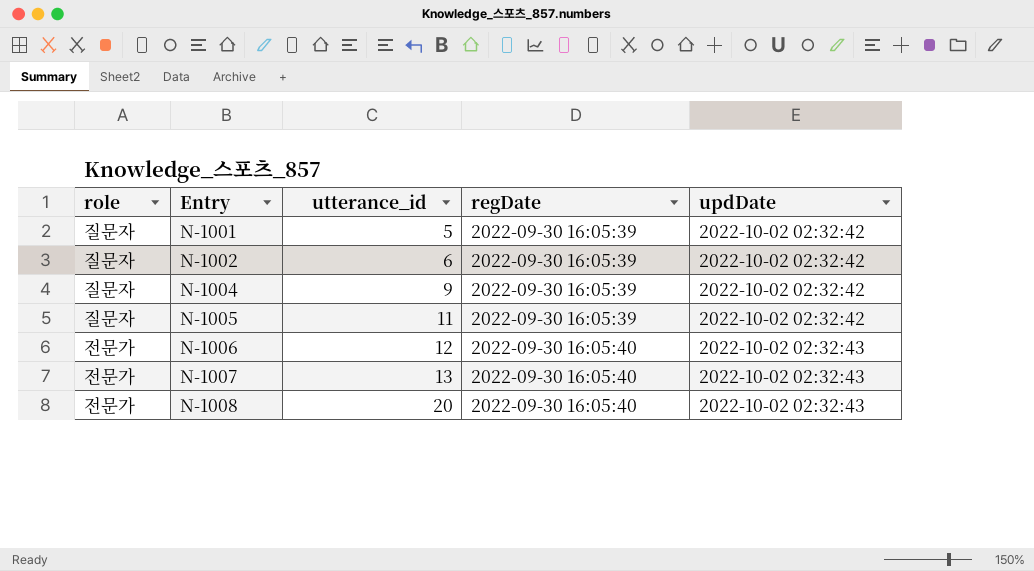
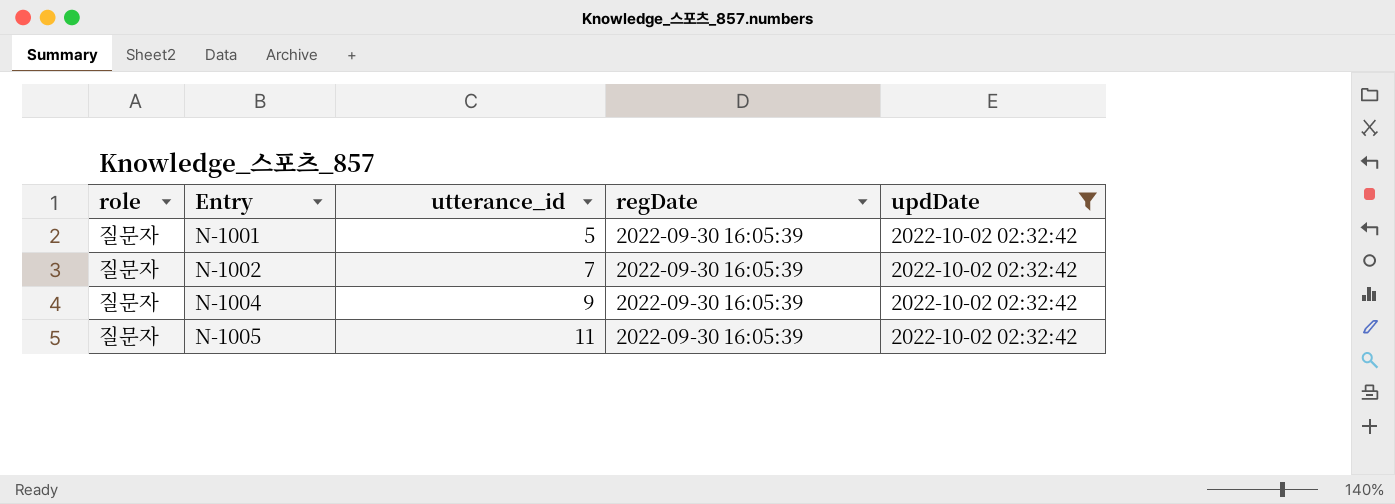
filter: none -> updDate = 2022-10-02 02:32:42
N-1002 | utterance_id: 6 -> 7

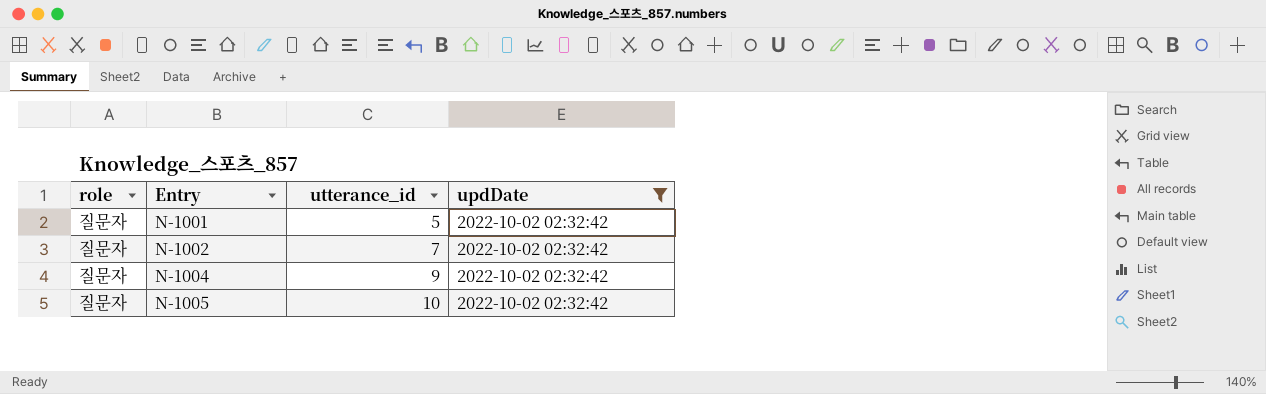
column regDate | position: 4 -> none
N-1005 | utterance_id: 11 -> 10

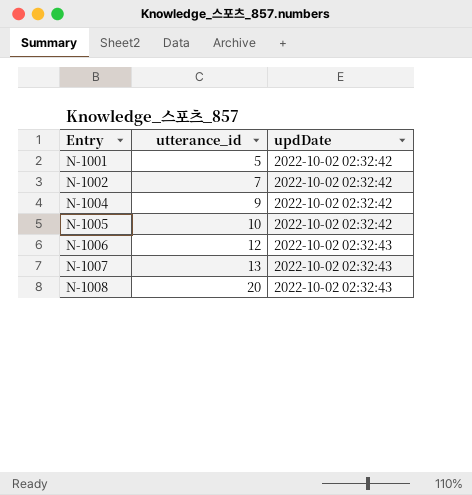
filter: updDate = 2022-10-02 02:32:42 -> none
column role | position: 1 -> none

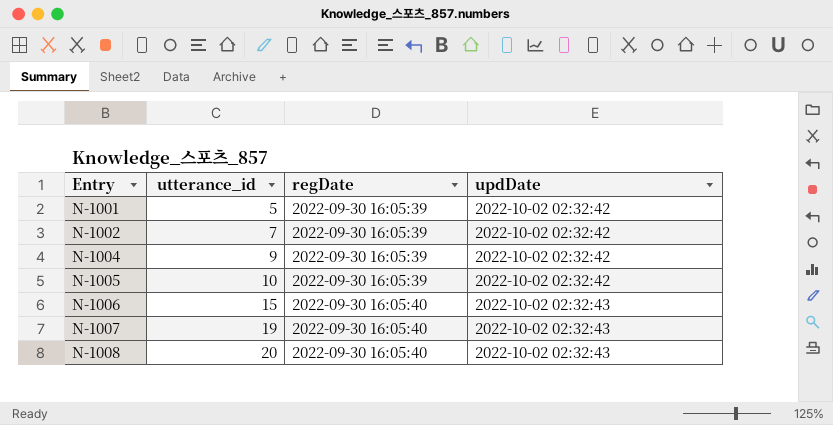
column regDate | position: none -> 3
N-1006 | utterance_id: 12 -> 15
N-1007 | utterance_id: 13 -> 19

